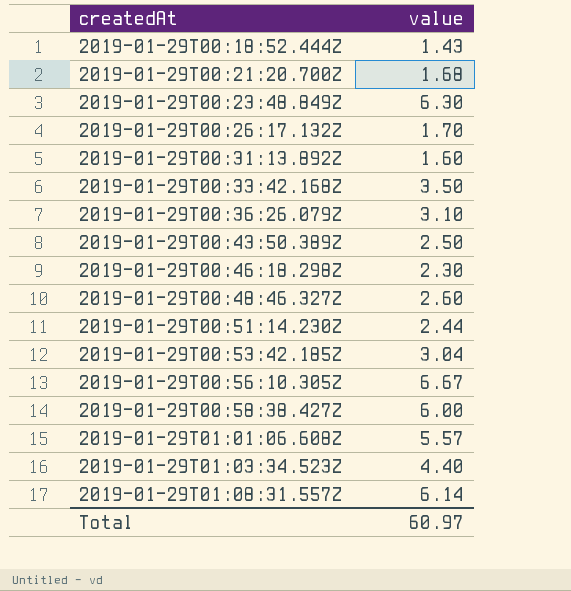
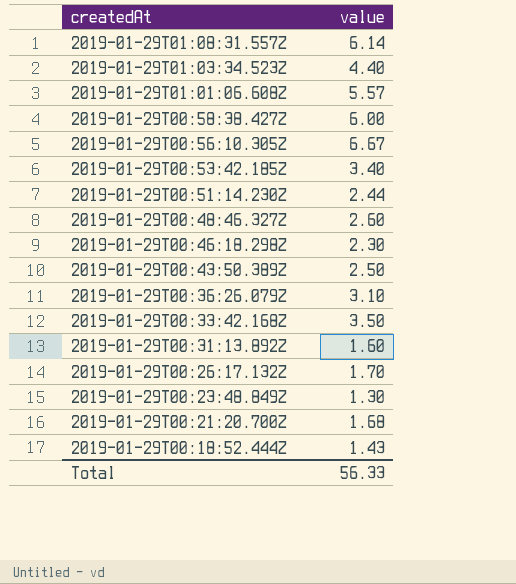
row order: createdAt ascending -> createdAt descending
2019-01-29T00:53:42.185Z | value: 3.04 -> 3.40
2019-01-29T00:23:48.849Z | value: 6.30 -> 1.30
Total | value: 60.97 -> 56.33

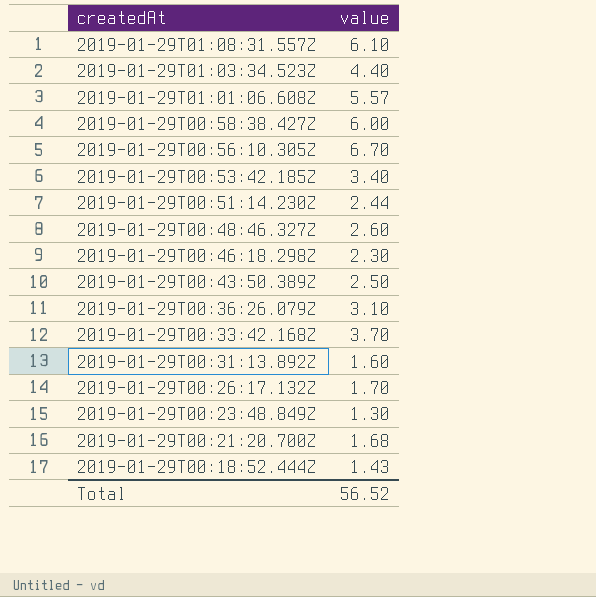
2019-01-29T01:08:31.557Z | value: 6.14 -> 6.10
2019-01-29T00:56:10.305Z | value: 6.67 -> 6.70
2019-01-29T00:33:42.168Z | value: 3.50 -> 3.70
Total | value: 56.33 -> 56.52

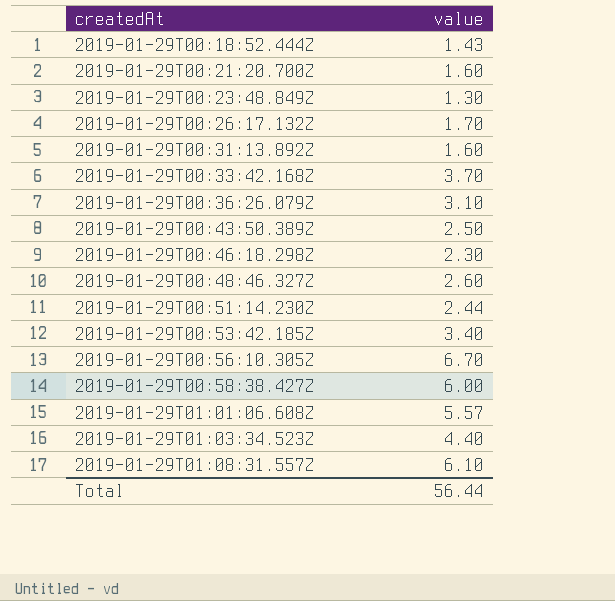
row order: createdAt descending -> createdAt ascending
2019-01-29T00:21:20.700Z | value: 1.68 -> 1.60
Total | value: 56.52 -> 56.44

